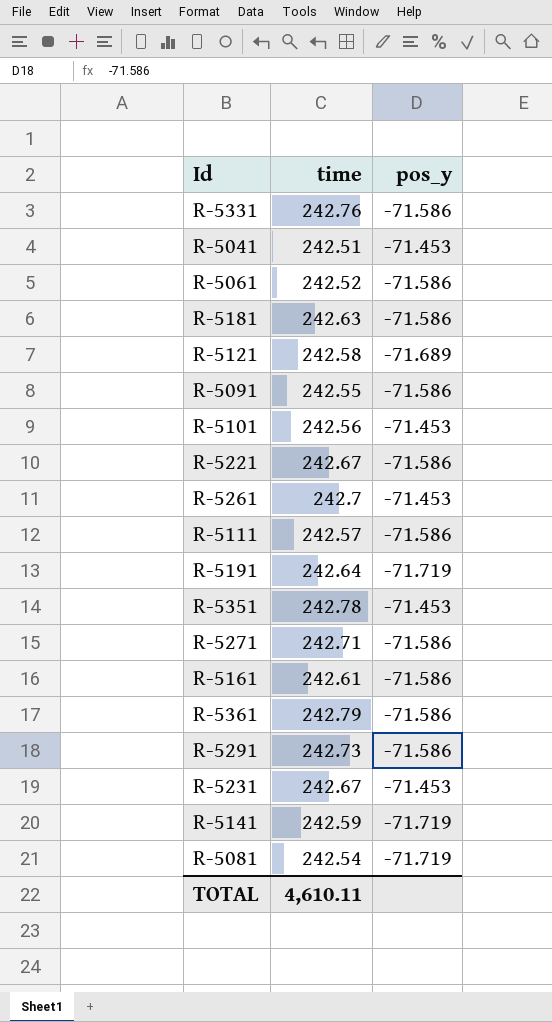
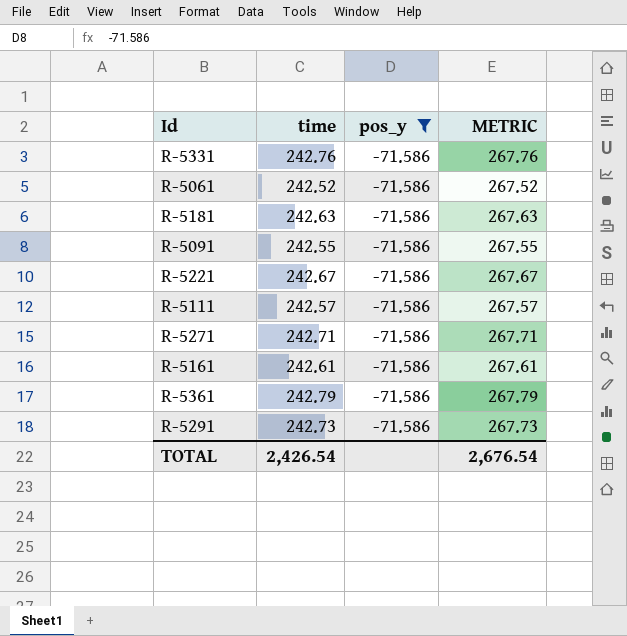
filter: none -> pos_y = -71.586
column METRIC | formula: none -> [time] + 25
TOTAL | time: 4,610.11 -> 2,426.54

